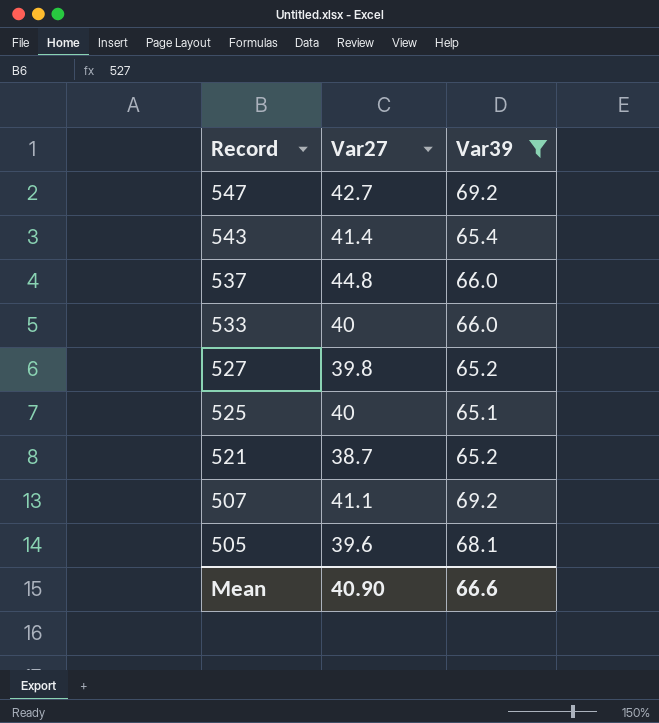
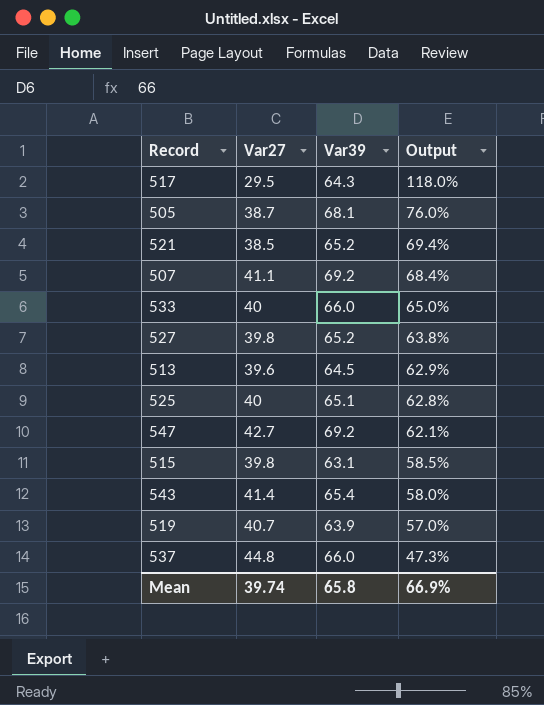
filter: Var39 >= 65.1 -> none
row order: Record descending -> Output descending
column Output | formula: none -> ([Var39] - [Var27]) / [Var27]
505 | Var27: 39.6 -> 38.7
521 | Var27: 38.7 -> 38.5
Mean | Var27: 40.90 -> 39.74
Mean | Var39: 66.6 -> 65.8

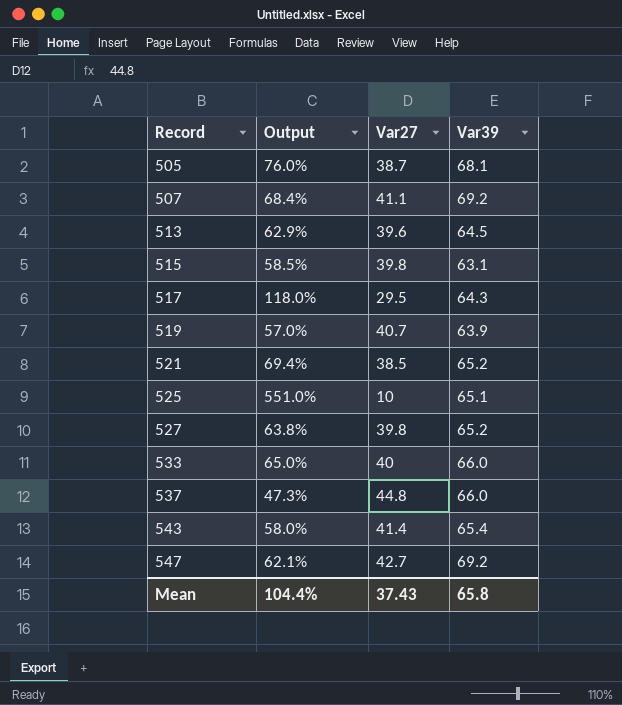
row order: Output descending -> Record ascending
column Output | position: 4 -> 2
525 | Output: 62.8% -> 551.0%
525 | Var27: 40 -> 10
Mean | Output: 66.9% -> 104.4%
Mean | Var27: 39.74 -> 37.43

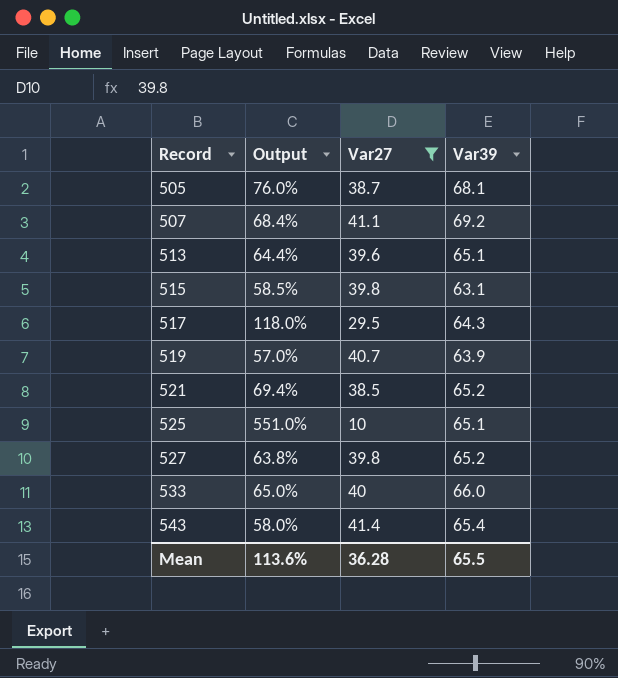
filter: none -> Var27 <= 41.4
513 | Output: 62.9% -> 64.4%
513 | Var39: 64.5 -> 65.1
Mean | Output: 104.4% -> 113.6%
Mean | Var27: 37.43 -> 36.28
Mean | Var39: 65.8 -> 65.5

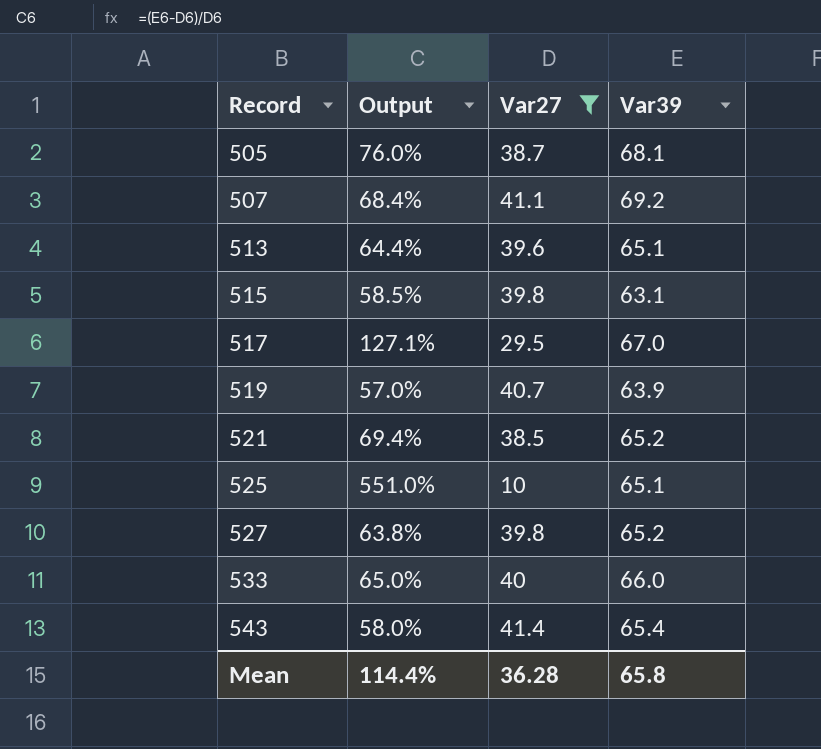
517 | Output: 118.0% -> 127.1%
517 | Var39: 64.3 -> 67.0
Mean | Output: 113.6% -> 114.4%
Mean | Var39: 65.5 -> 65.8

